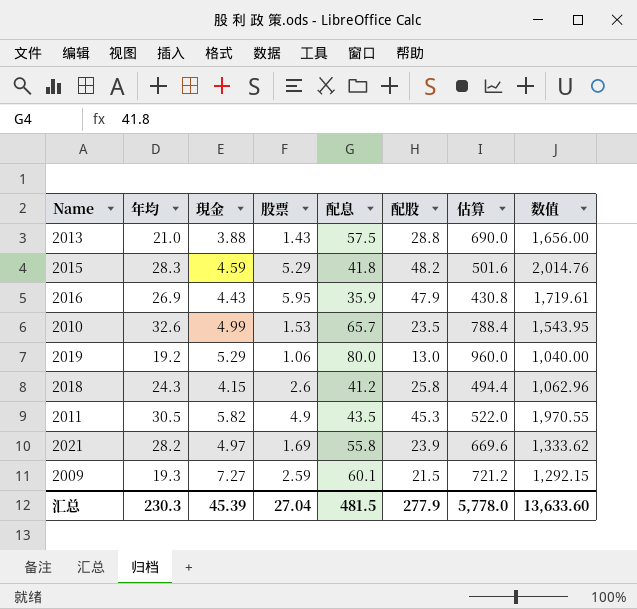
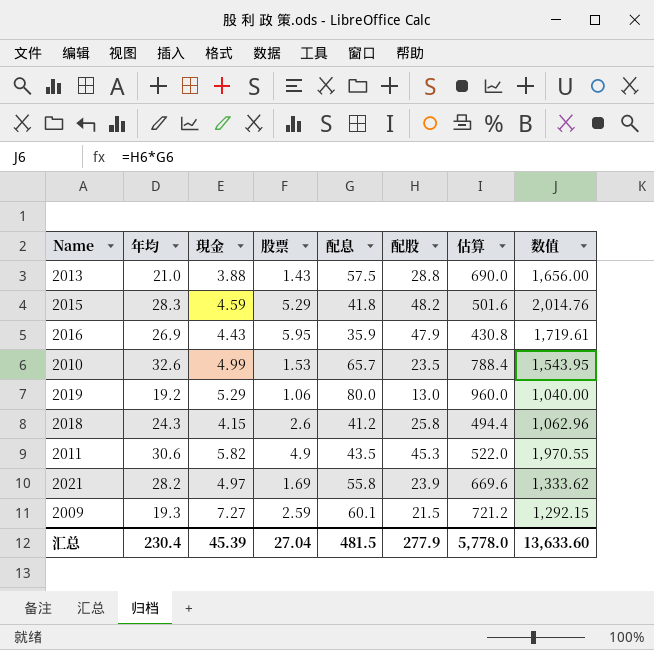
2011 | 年均: 30.5 -> 30.6
汇总 | 年均: 230.3 -> 230.4

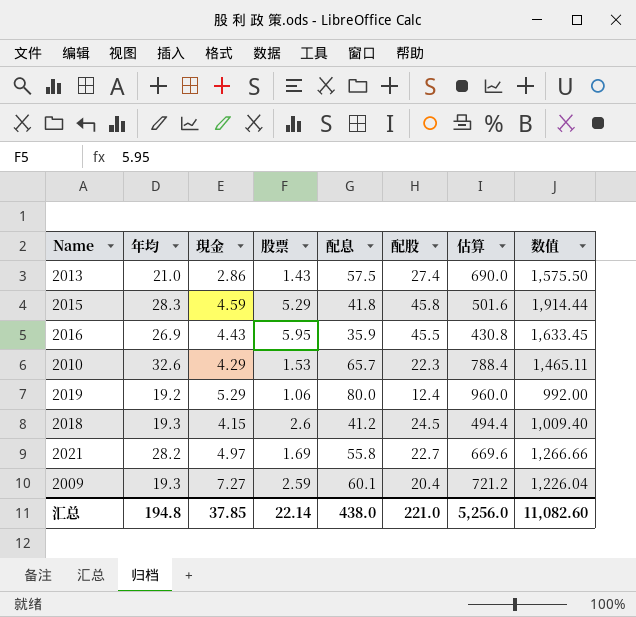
row 2011: 30.6 | 5.82 | 4.9 | 43.5 | 45.3 | 522.0 | 1,970.55 -> none
2013 | 現金: 3.88 -> 2.86
2013 | 配股: 28.8 -> 27.4
2013 | 数值: 1,656.00 -> 1,575.50
2015 | 配股: 48.2 -> 45.8
2015 | 数值: 2,014.76 -> 1,914.44
2016 | 配股: 47.9 -> 45.5
2016 | 数值: 1,719.61 -> 1,633.45
2010 | 現金: 4.99 -> 4.29
2010 | 配股: 23.5 -> 22.3
2010 | 数值: 1,543.95 -> 1,465.11
2019 | 配股: 13.0 -> 12.4
2019 | 数值: 1,040.00 -> 992.00
2018 | 年均: 24.3 -> 19.3
2018 | 配股: 25.8 -> 24.5
2018 | 数值: 1,062.96 -> 1,009.40
2021 | 配股: 23.9 -> 22.7
2021 | 数值: 1,333.62 -> 1,266.66
2009 | 配股: 21.5 -> 20.4
2009 | 数值: 1,292.15 -> 1,226.04
汇总 | 年均: 230.4 -> 194.8
汇总 | 現金: 45.39 -> 37.85
汇总 | 股票: 27.04 -> 22.14
汇总 | 配息: 481.5 -> 438.0
汇总 | 配股: 277.9 -> 221.0
汇总 | 估算: 5,778.0 -> 5,256.0
汇总 | 数值: 13,633.60 -> 11,082.60

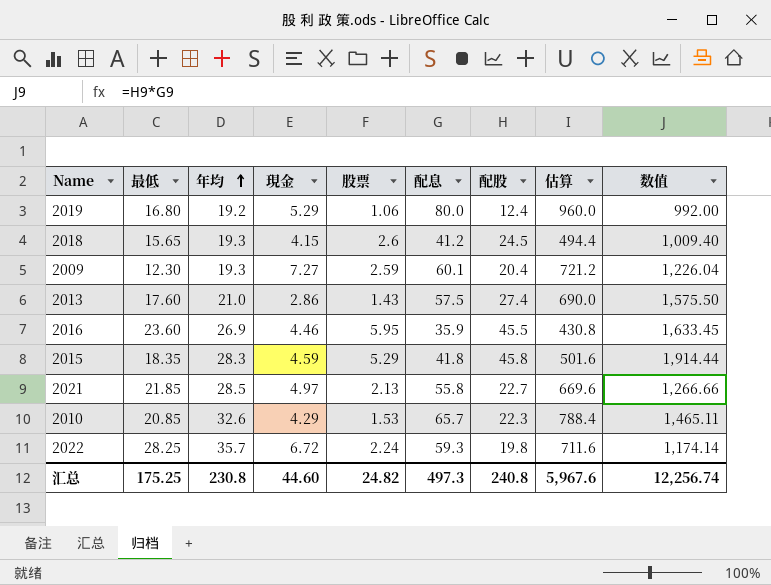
row order: none -> 年均 ascending
column 最低 | position: none -> 2
2016 | 現金: 4.43 -> 4.46
2021 | 年均: 28.2 -> 28.5
2021 | 股票: 1.69 -> 2.13
row 2022: none -> 28.25 | 35.7 | 6.72 | 2.24 | 59.3 | 19.8 | 711.6 | 1,174.14
汇总 | 年均: 194.8 -> 230.8
汇总 | 現金: 37.85 -> 44.60
汇总 | 股票: 22.14 -> 24.82
汇总 | 配息: 438.0 -> 497.3
汇总 | 配股: 221.0 -> 240.8
汇总 | 估算: 5,256.0 -> 5,967.6
汇总 | 数值: 11,082.60 -> 12,256.74

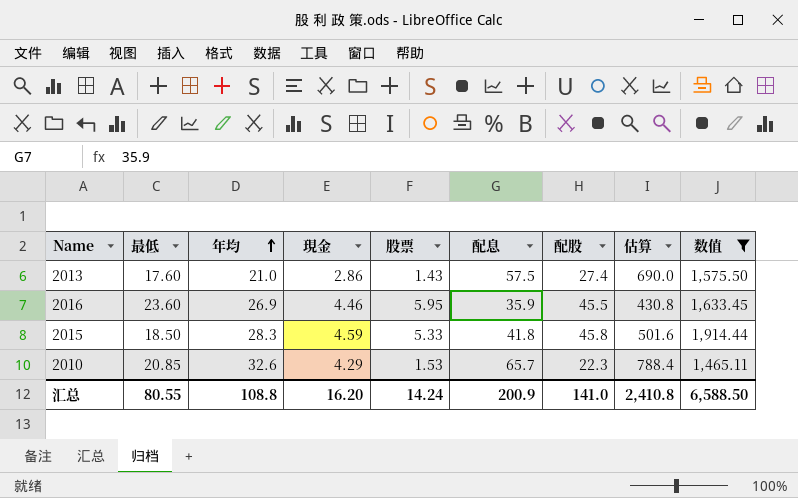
filter: none -> 数值 >= 1,465.11
2015 | 最低: 18.35 -> 18.50
2015 | 股票: 5.29 -> 5.33
汇总 | 最低: 175.25 -> 80.55
汇总 | 年均: 230.8 -> 108.8
汇总 | 現金: 44.60 -> 16.20
汇总 | 股票: 24.82 -> 14.24
汇总 | 配息: 497.3 -> 200.9
汇总 | 配股: 240.8 -> 141.0
汇总 | 估算: 5,967.6 -> 2,410.8
汇总 | 数值: 12,256.74 -> 6,588.50

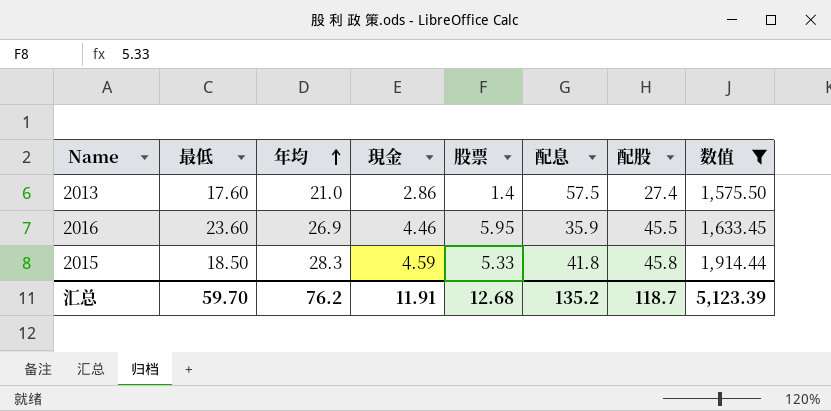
column 估算 | formula: [配息] * 12 -> none
row 2010: 20.85 | 32.6 | 4.29 | 1.53 | 65.7 | 22.3 | 788.4 | 1,465.11 -> none
2013 | 股票: 1.43 -> 1.4
汇总 | 最低: 80.55 -> 59.70
汇总 | 年均: 108.8 -> 76.2
汇总 | 現金: 16.20 -> 11.91
汇总 | 股票: 14.24 -> 12.68
汇总 | 配息: 200.9 -> 135.2
汇总 | 配股: 141.0 -> 118.7
汇总 | 数值: 6,588.50 -> 5,123.39

